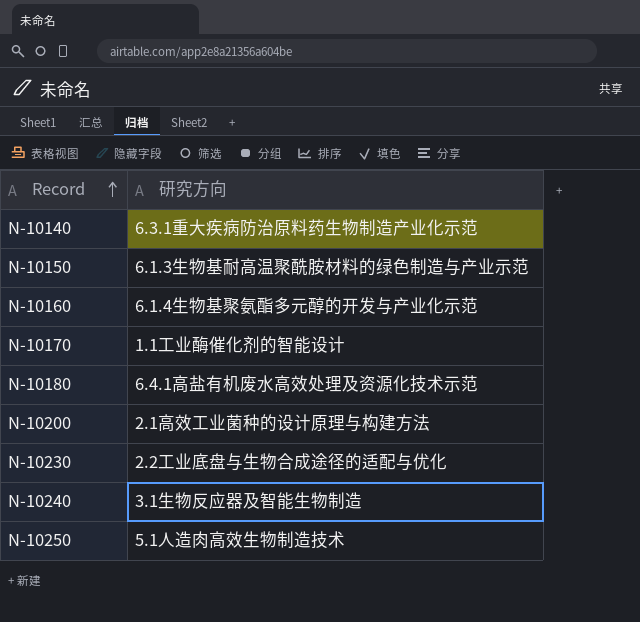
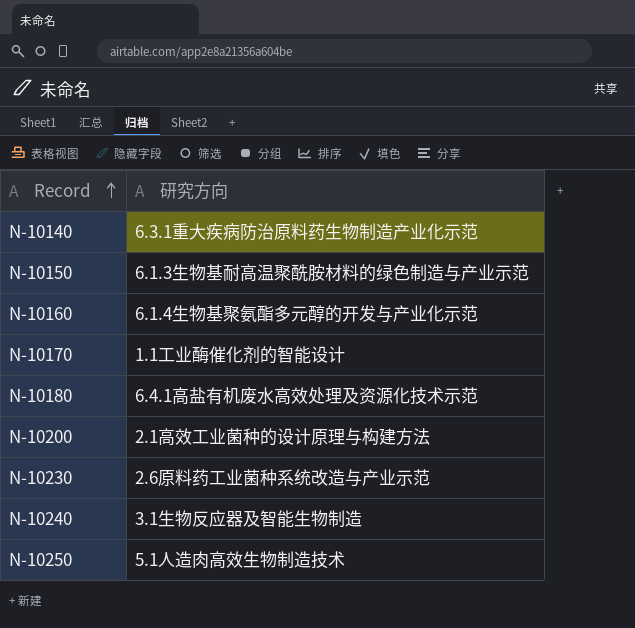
N-10230 | 研究方向: 2.2工业底盘与生物合成途径的适配与优化 -> 2.6原料药工业菌种系统改造与产业示范

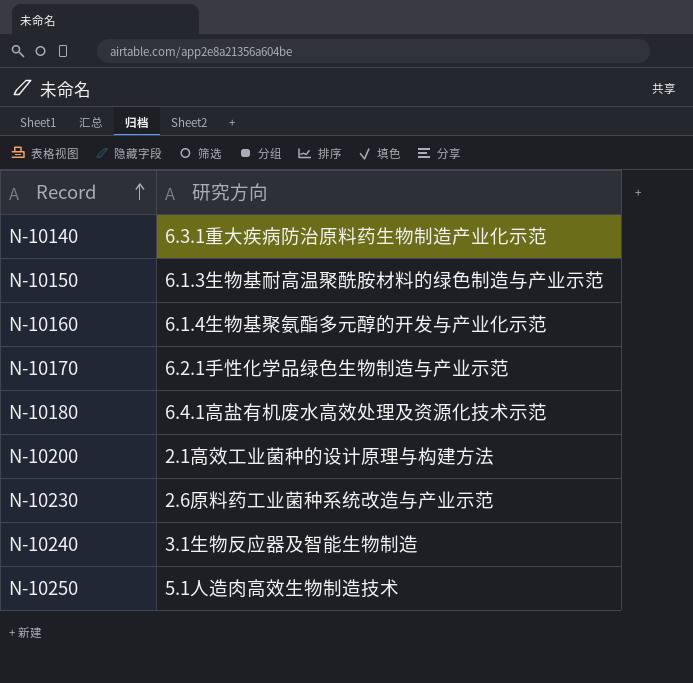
N-10170 | 研究方向: 1.1工业酶催化剂的智能设计 -> 6.2.1手性化学品绿色生物制造与产业示范

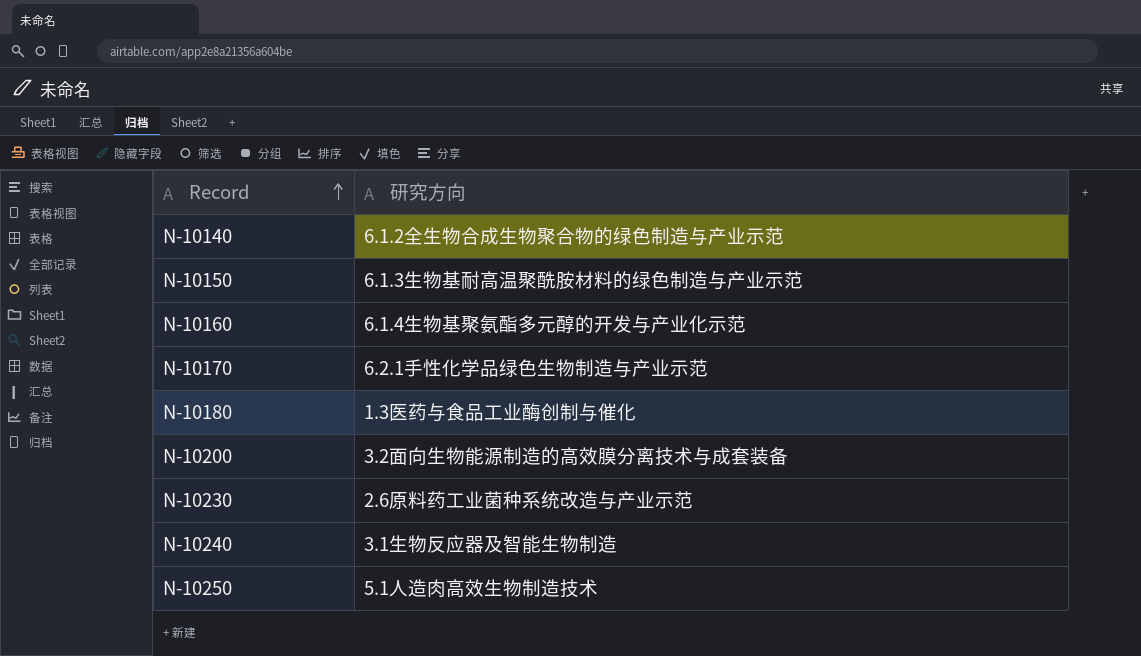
N-10140 | 研究方向: 6.3.1重大疾病防治原料药生物制造产业化示范 -> 6.1.2全生物合成生物聚合物的绿色制造与产业示范
N-10180 | 研究方向: 6.4.1高盐有机废水高效处理及资源化技术示范 -> 1.3医药与食品工业酶创制与催化
N-10200 | 研究方向: 2.1高效工业菌种的设计原理与构建方法 -> 3.2面向生物能源制造的高效膜分离技术与成套装备

